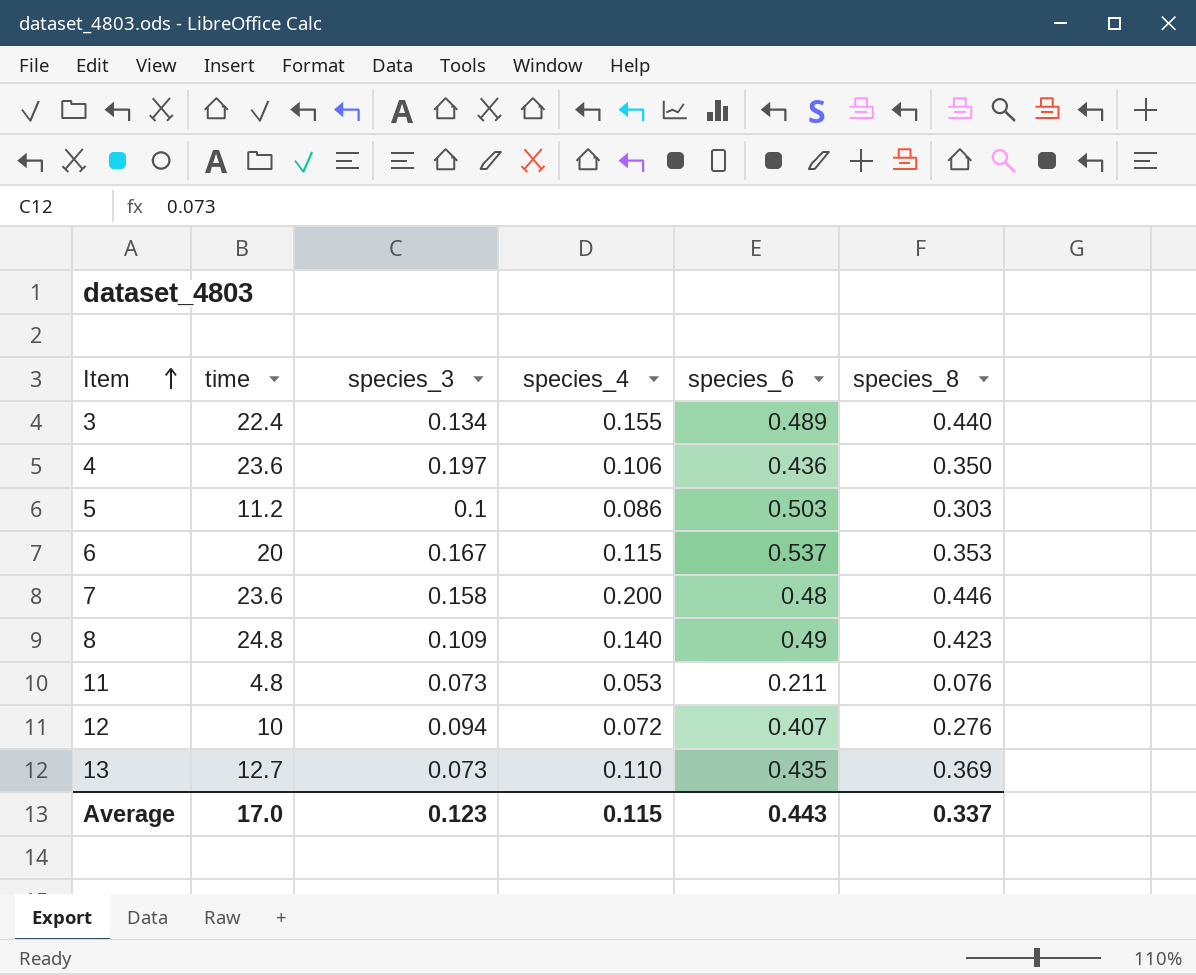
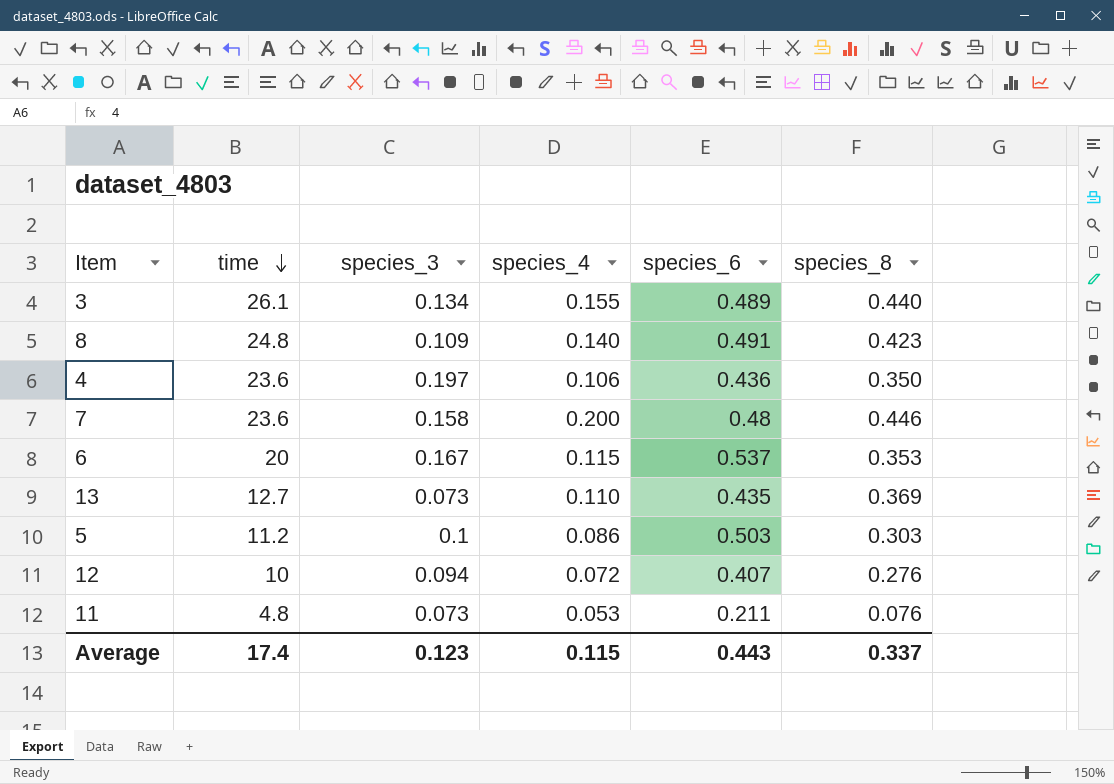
row order: Item ascending -> time descending
3 | time: 22.4 -> 26.1
8 | species_6: 0.49 -> 0.491
Average | time: 17.0 -> 17.4

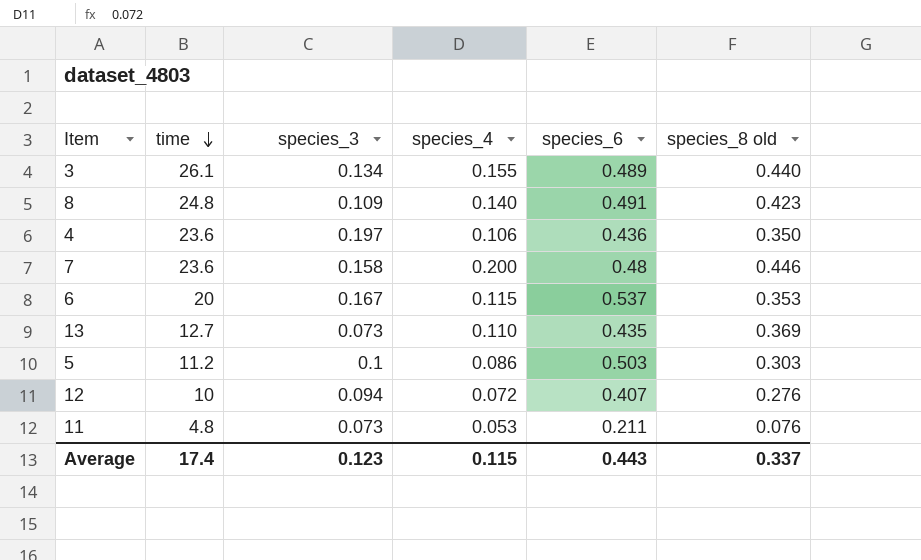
column name: species_8 -> species_8 old

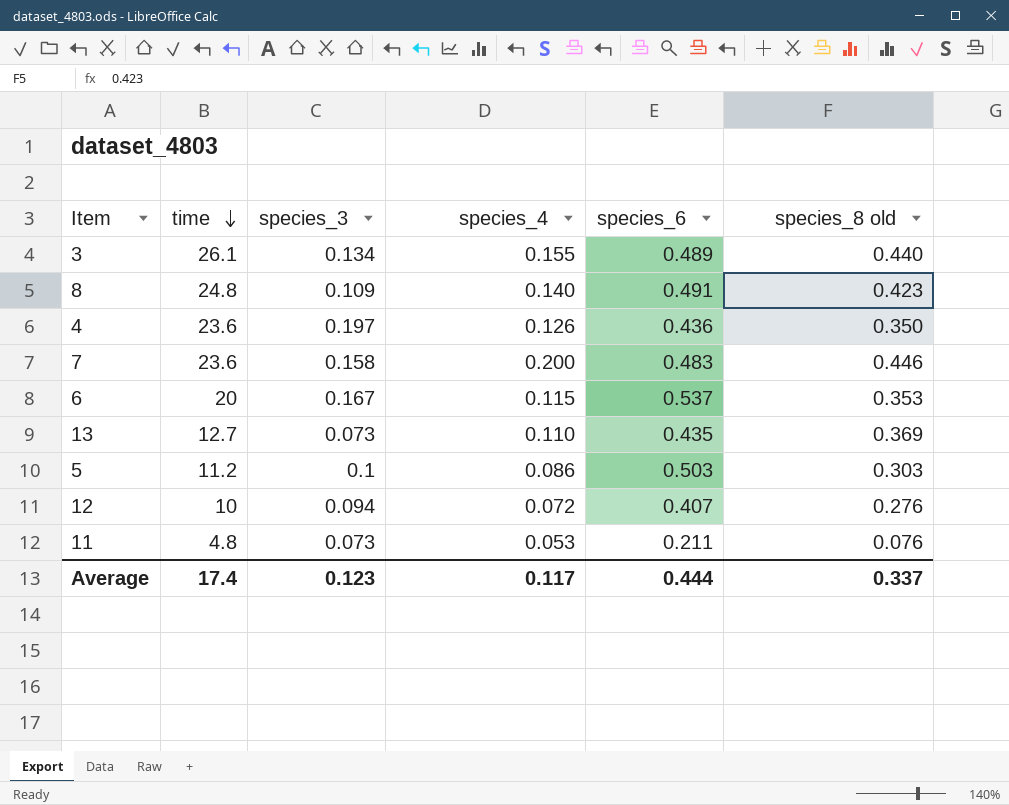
4 | species_4: 0.106 -> 0.126
7 | species_6: 0.48 -> 0.483
Average | species_4: 0.115 -> 0.117
Average | species_6: 0.443 -> 0.444

